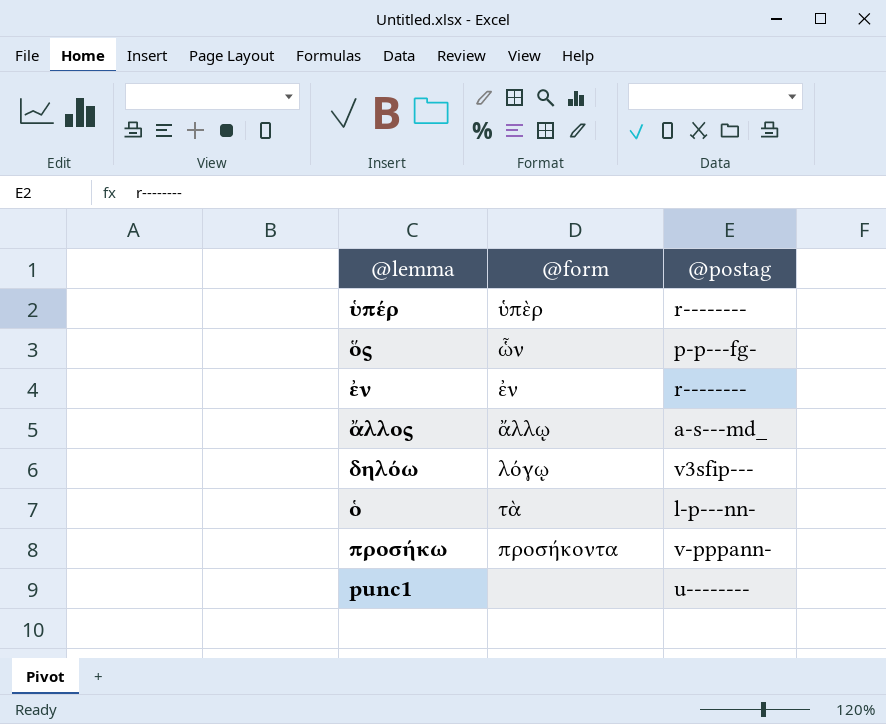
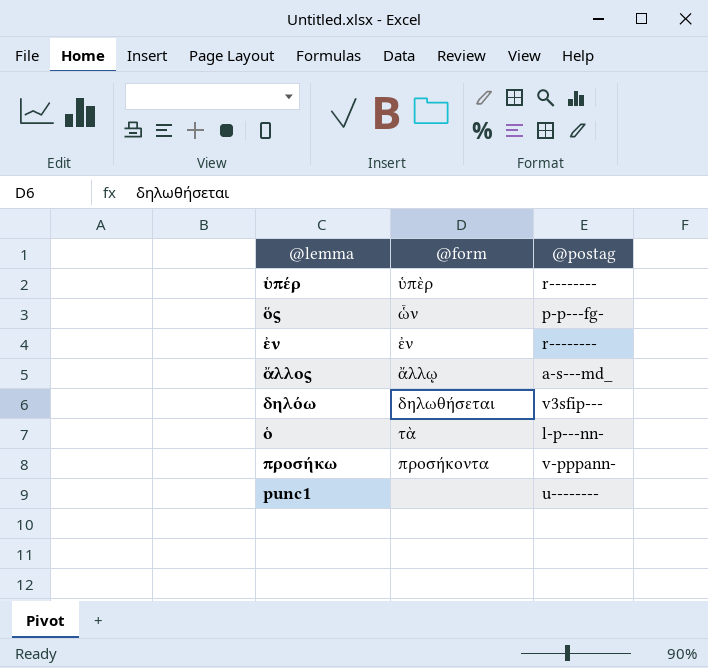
δηλόω | @form: λόγῳ -> δηλωθήσεται

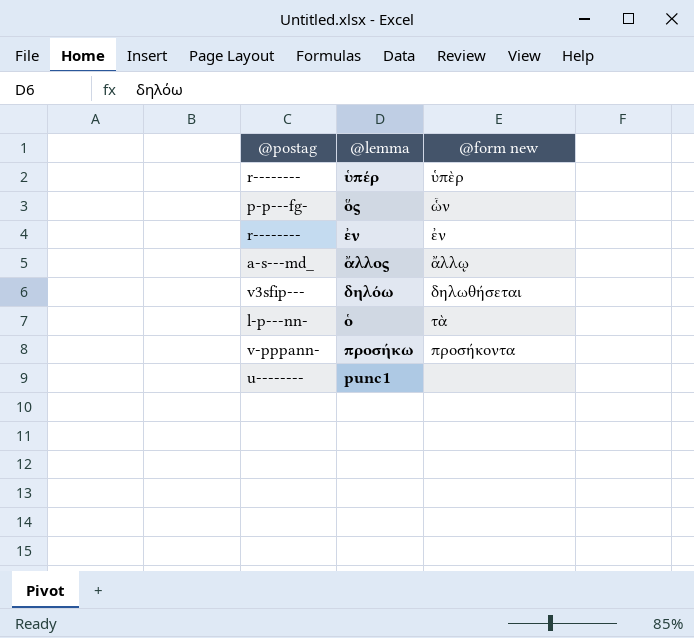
column @postag | position: 3 -> 1
column name: @form -> @form new

